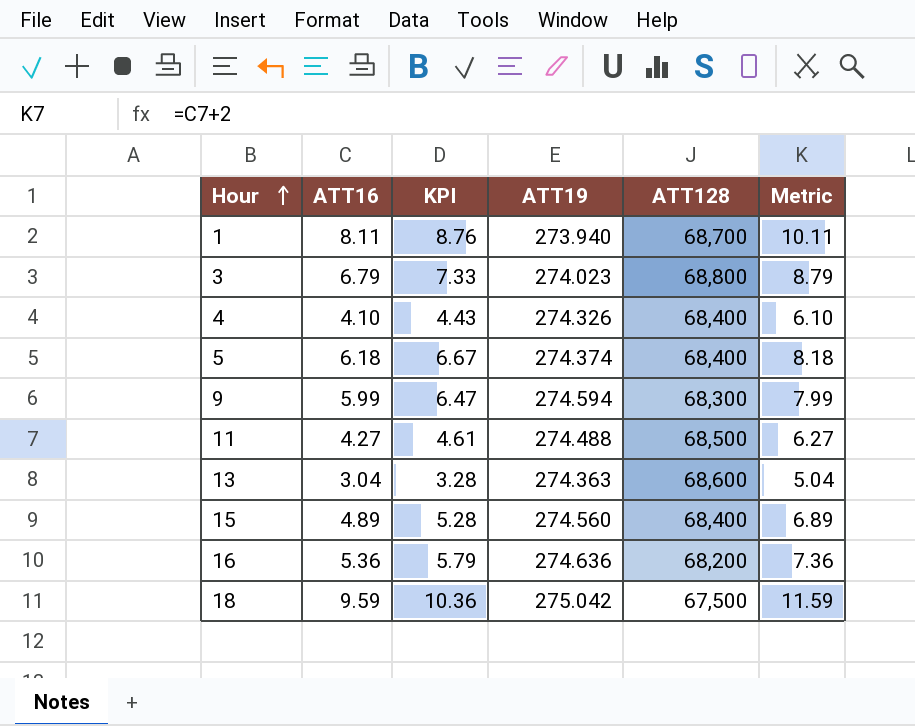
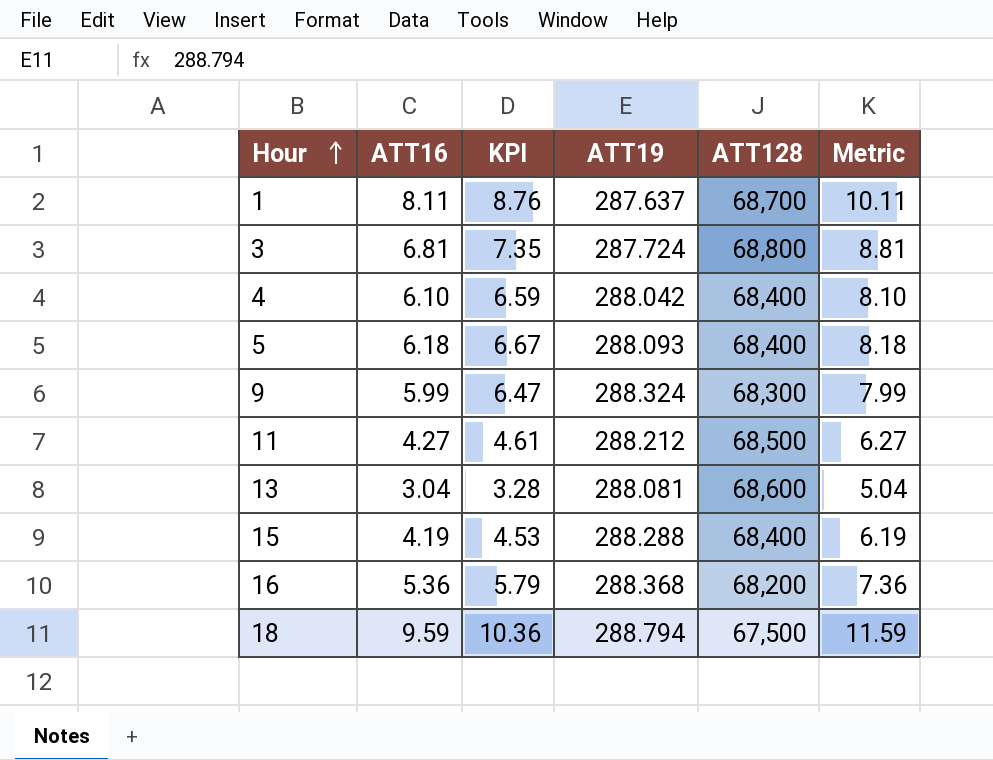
1 | ATT19: 273.940 -> 287.637
3 | ATT16: 6.79 -> 6.81
3 | KPI: 7.33 -> 7.35
3 | ATT19: 274.023 -> 287.724
3 | Metric: 8.79 -> 8.81
4 | ATT16: 4.10 -> 6.10
4 | KPI: 4.43 -> 6.59
4 | ATT19: 274.326 -> 288.042
4 | Metric: 6.10 -> 8.10
5 | ATT19: 274.374 -> 288.093
9 | ATT19: 274.594 -> 288.324
11 | ATT19: 274.488 -> 288.212
13 | ATT19: 274.363 -> 288.081
15 | ATT16: 4.89 -> 4.19
15 | KPI: 5.28 -> 4.53
15 | ATT19: 274.560 -> 288.288
15 | Metric: 6.89 -> 6.19
16 | ATT19: 274.636 -> 288.368
18 | ATT19: 275.042 -> 288.794

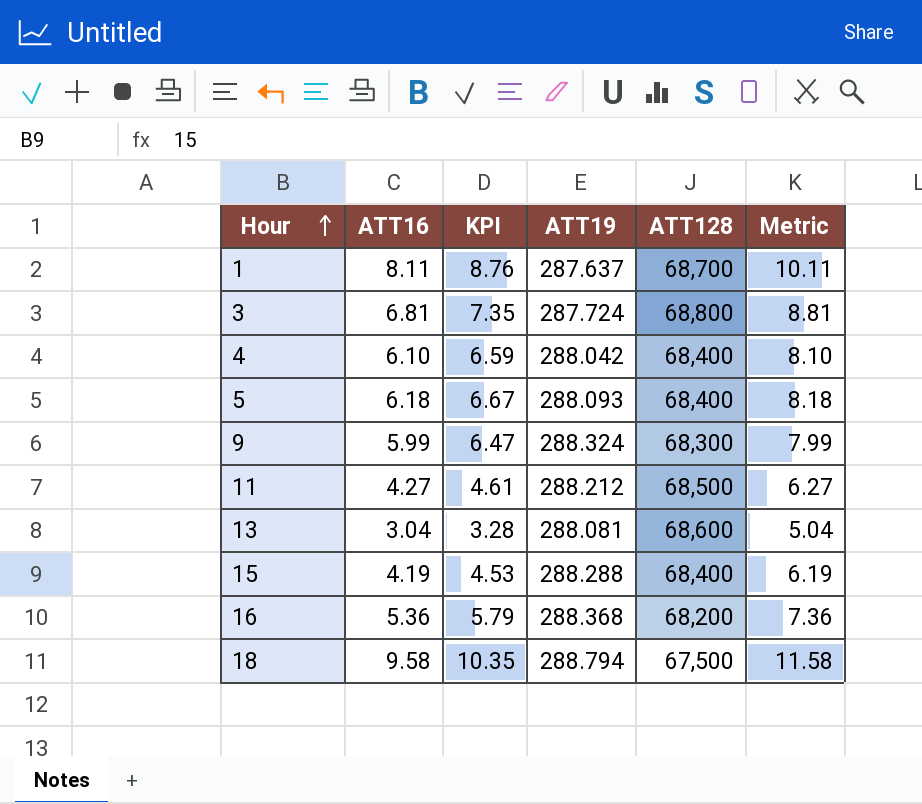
18 | ATT16: 9.59 -> 9.58
18 | KPI: 10.36 -> 10.35
18 | Metric: 11.59 -> 11.58

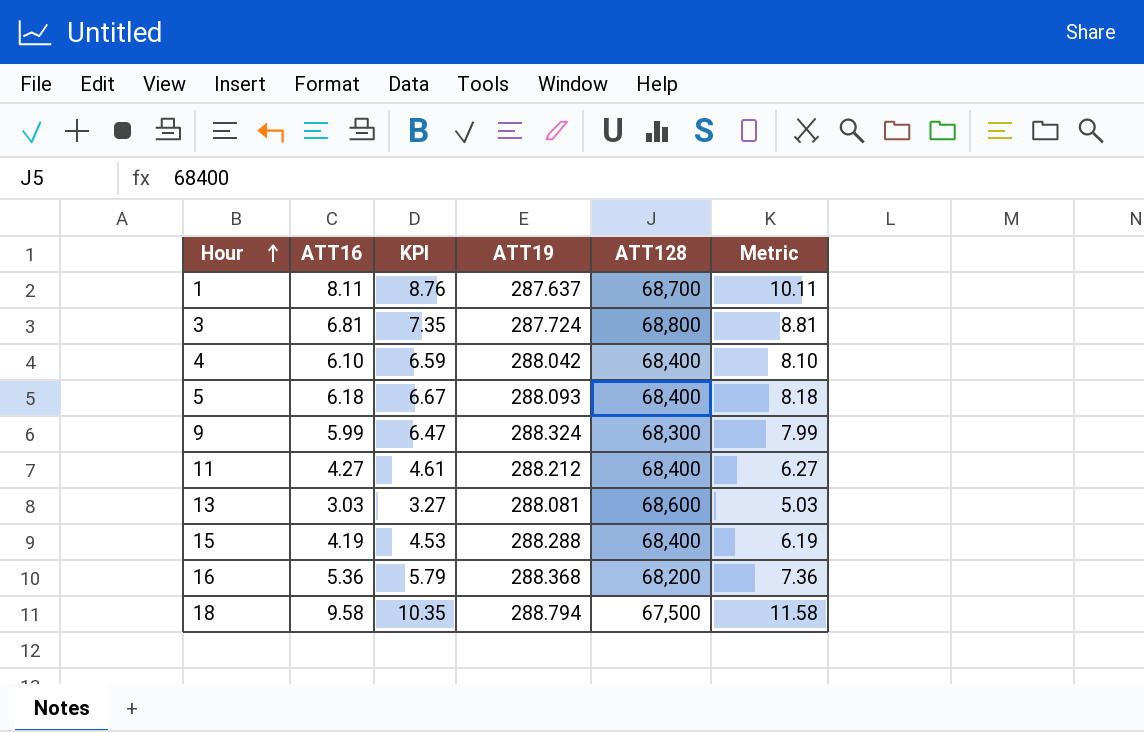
11 | ATT128: 68,500 -> 68,400
13 | ATT16: 3.04 -> 3.03
13 | KPI: 3.28 -> 3.27
13 | Metric: 5.04 -> 5.03

